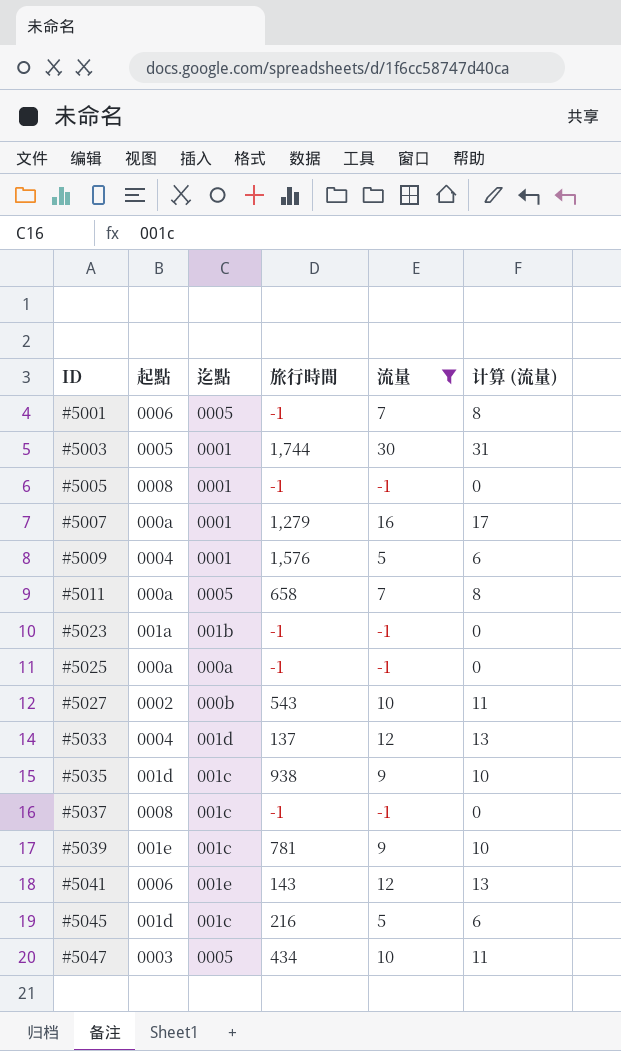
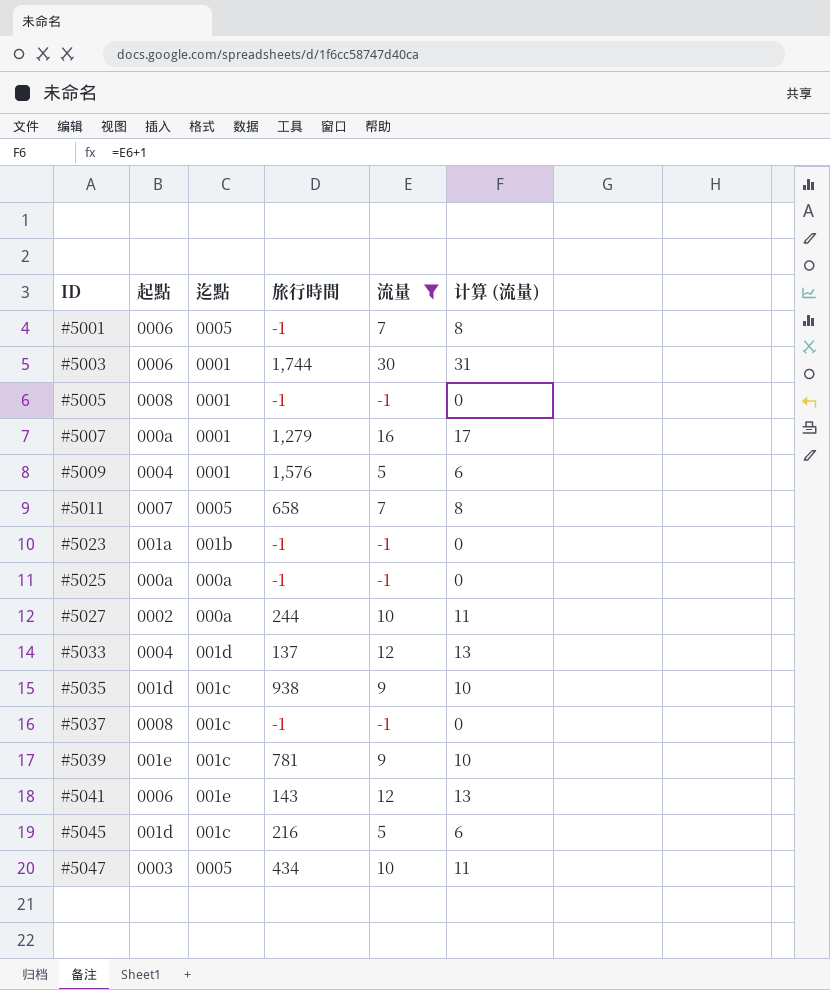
#5003 | 起點: 0005 -> 0006
#5011 | 起點: 000a -> 0007
#5027 | 迄點: 000b -> 000a
#5027 | 旅行時間: 543 -> 244

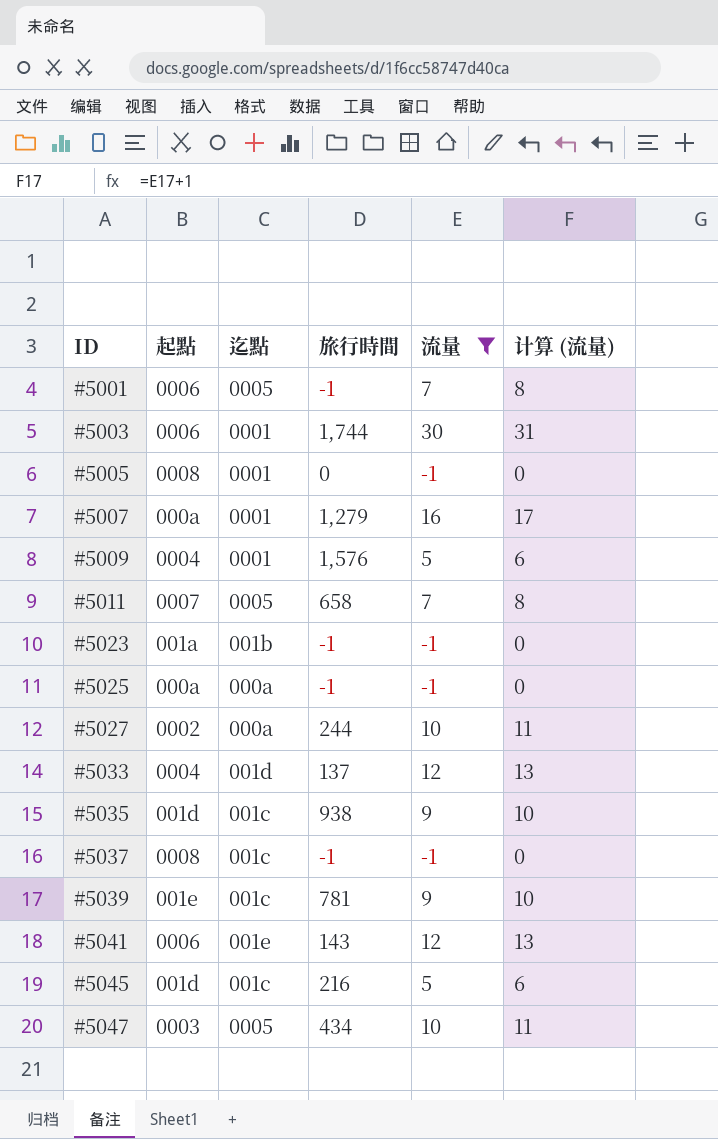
#5005 | 旅行時間: -1 -> 0

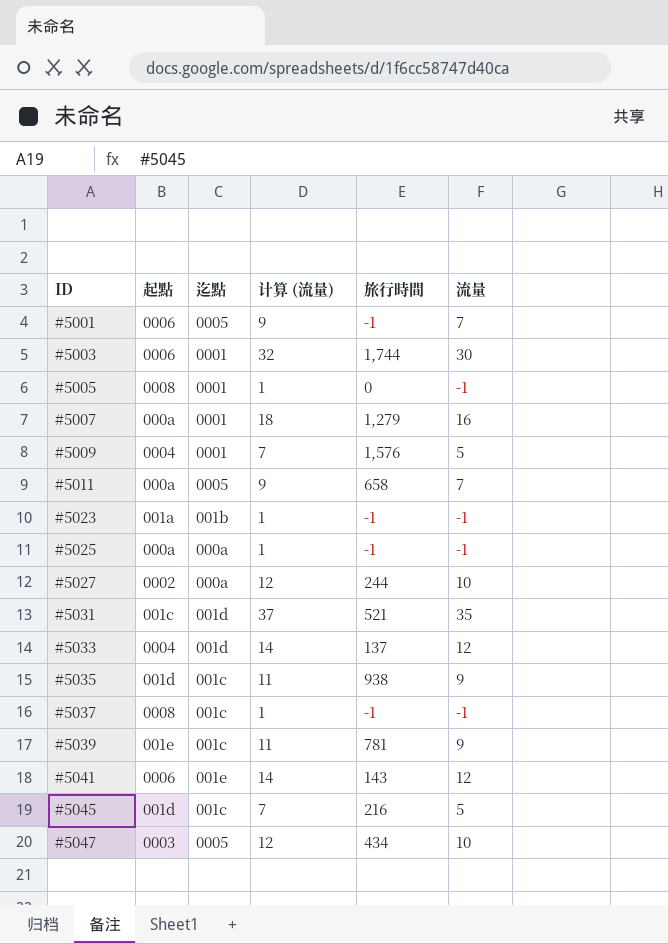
filter: 流量 != 35 -> none
column 计算 (流量) | formula: [流量] + 1 -> [流量] + 2
column 计算 (流量) | position: 6 -> 4
#5011 | 起點: 0007 -> 000a

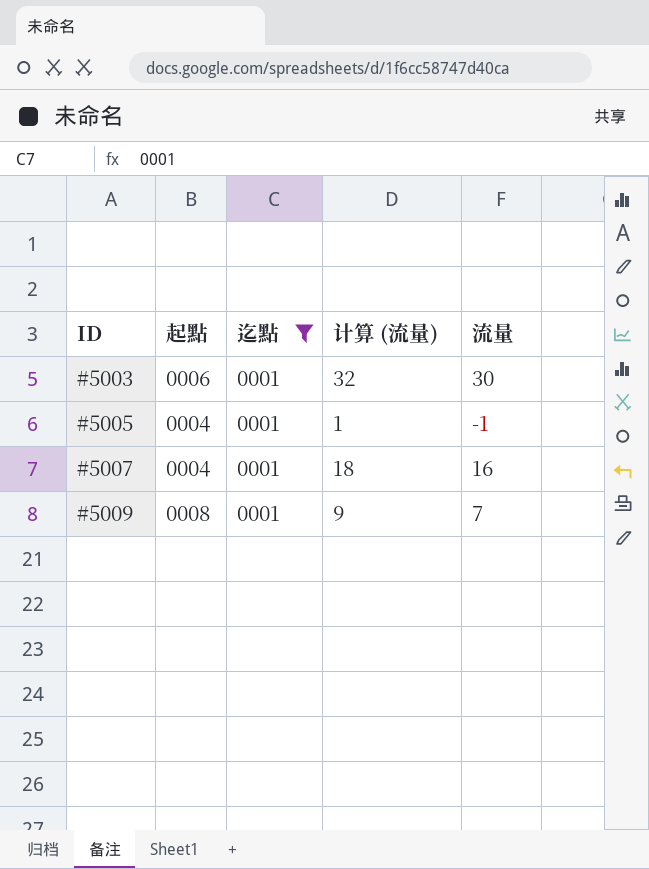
filter: none -> 迄點 = 0001
column 旅行時間 | position: 5 -> none
#5005 | 起點: 0008 -> 0004
#5007 | 起點: 000a -> 0004
#5009 | 起點: 0004 -> 0008
#5009 | 计算 (流量): 7 -> 9
#5009 | 流量: 5 -> 7

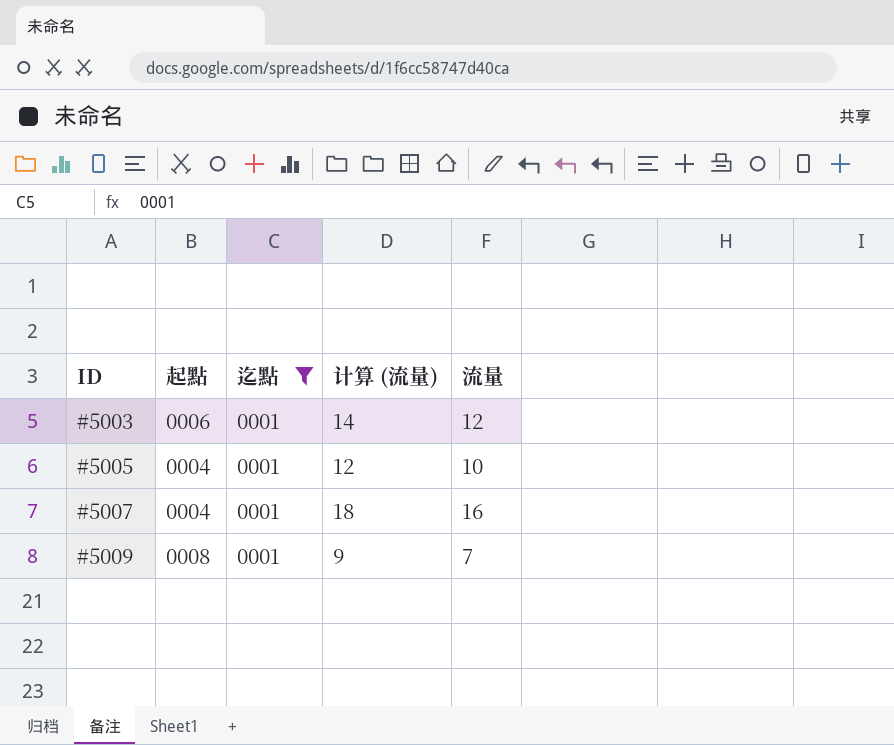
#5003 | 计算 (流量): 32 -> 14
#5003 | 流量: 30 -> 12
#5005 | 计算 (流量): 1 -> 12
#5005 | 流量: -1 -> 10

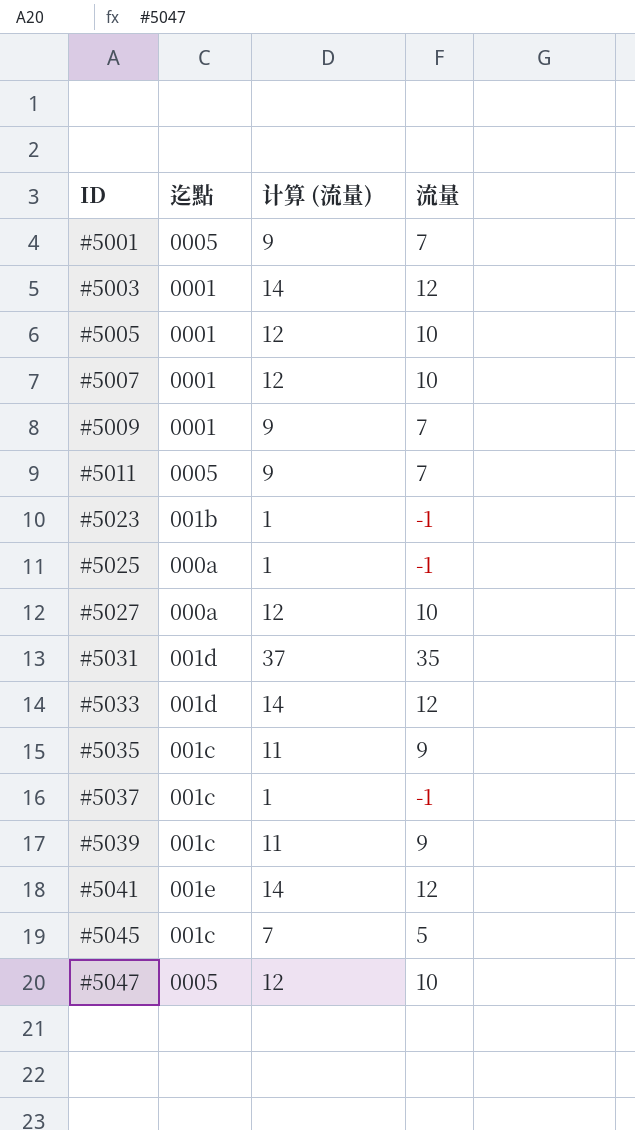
filter: 迄點 = 0001 -> none
column 起點 | position: 2 -> none
#5007 | 计算 (流量): 18 -> 12
#5007 | 流量: 16 -> 10

